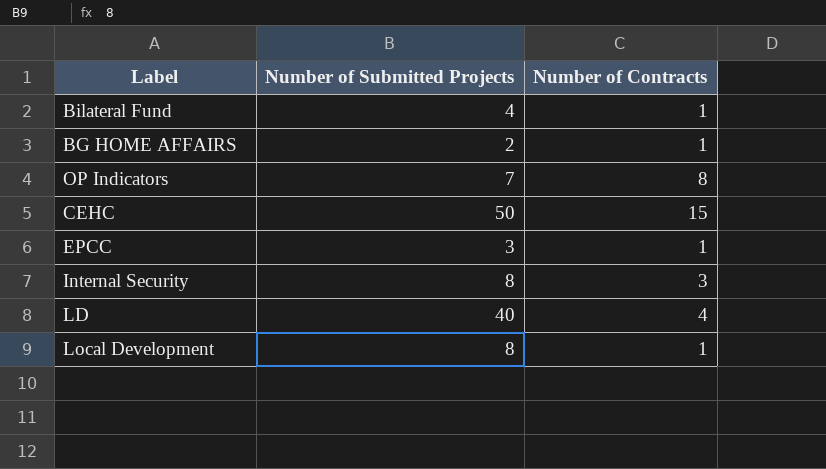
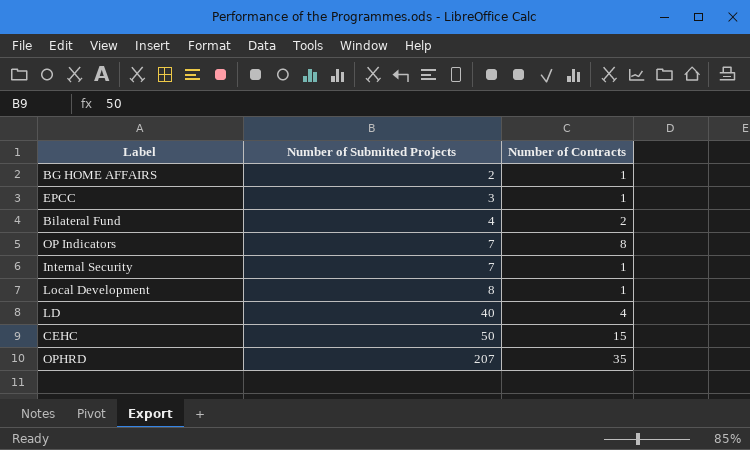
row order: none -> Number of Submitted Projects ascending
Bilateral Fund | Number of Contracts: 1 -> 2
Internal Security | Number of Submitted Projects: 8 -> 7
Internal Security | Number of Contracts: 3 -> 1
row OPHRD: none -> 207 | 35

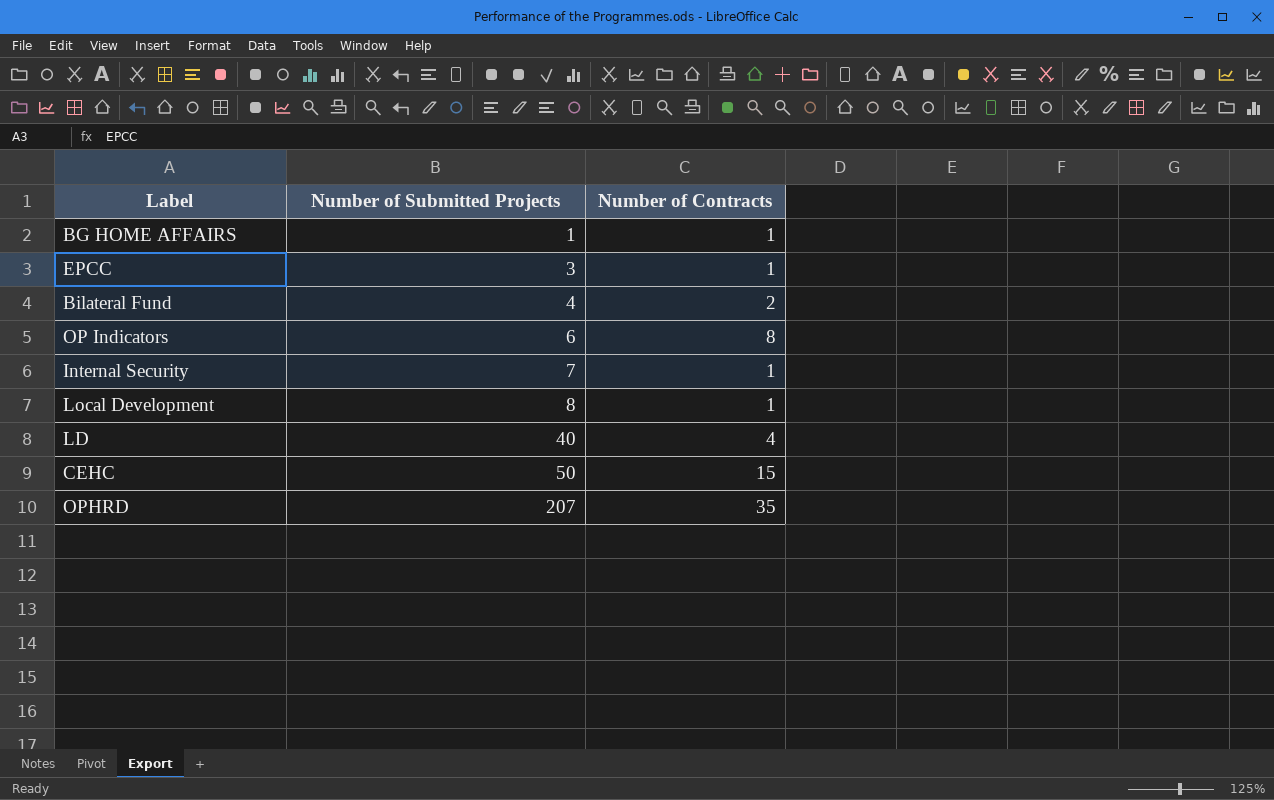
BG HOME AFFAIRS | Number of Submitted Projects: 2 -> 1
OP Indicators | Number of Submitted Projects: 7 -> 6

